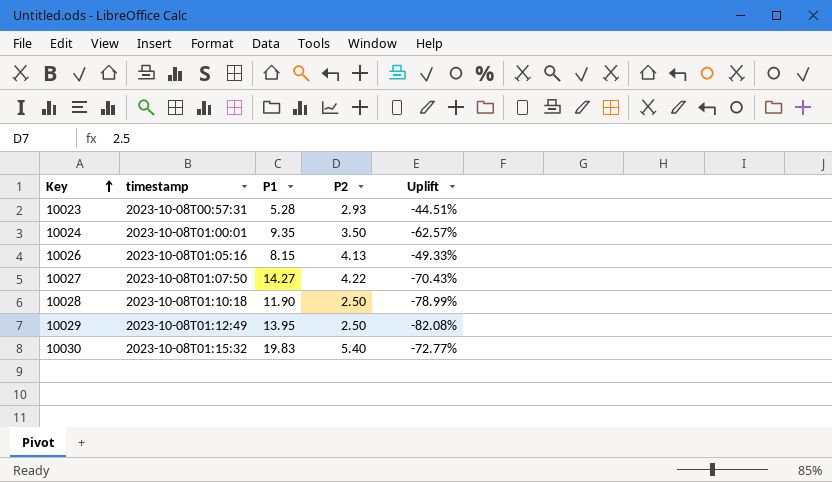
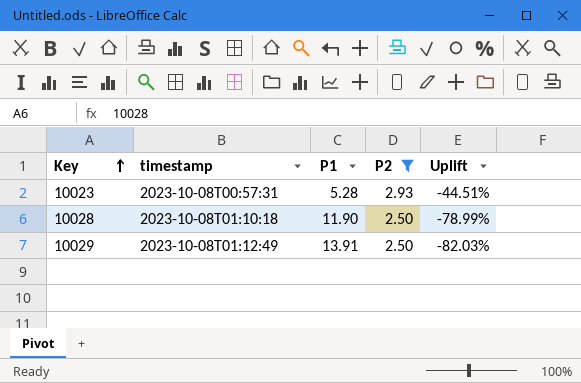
filter: none -> P2 <= 2.93
10029 | P1: 13.95 -> 13.91
10029 | Uplift: -82.08% -> -82.03%

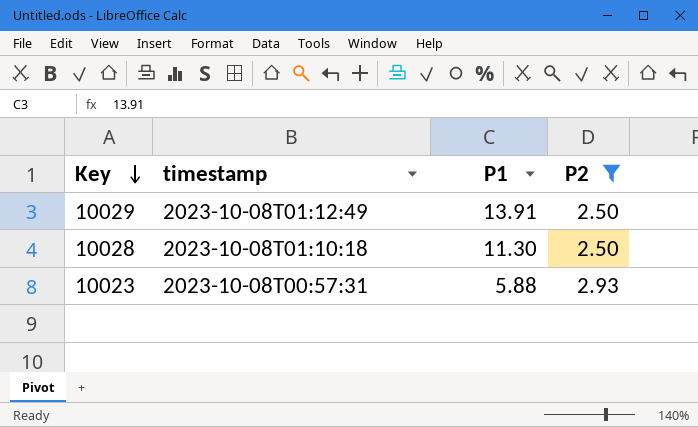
row order: Key ascending -> Key descending
column Uplift | formula: ([P2] - [P1]) / [P1] -> none
10028 | P1: 11.90 -> 11.30
10023 | P1: 5.28 -> 5.88

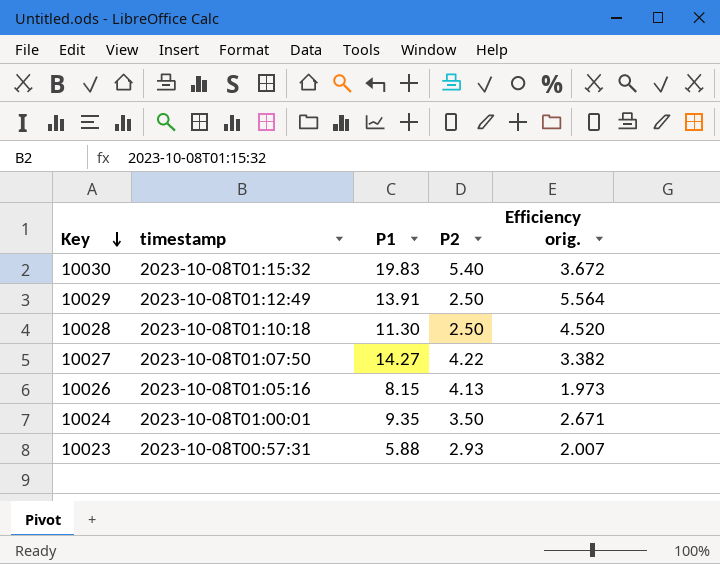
filter: P2 <= 2.93 -> none
column Efficiency orig. | formula: none -> [P1] / [P2]

